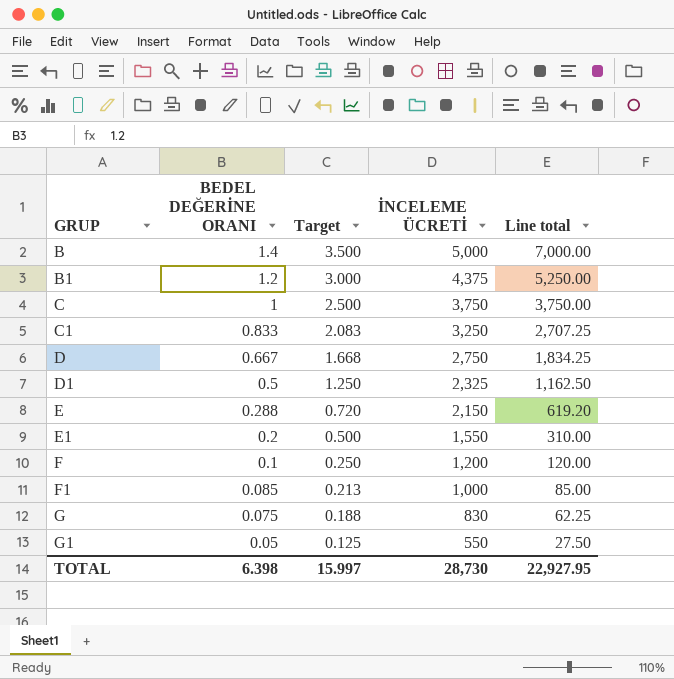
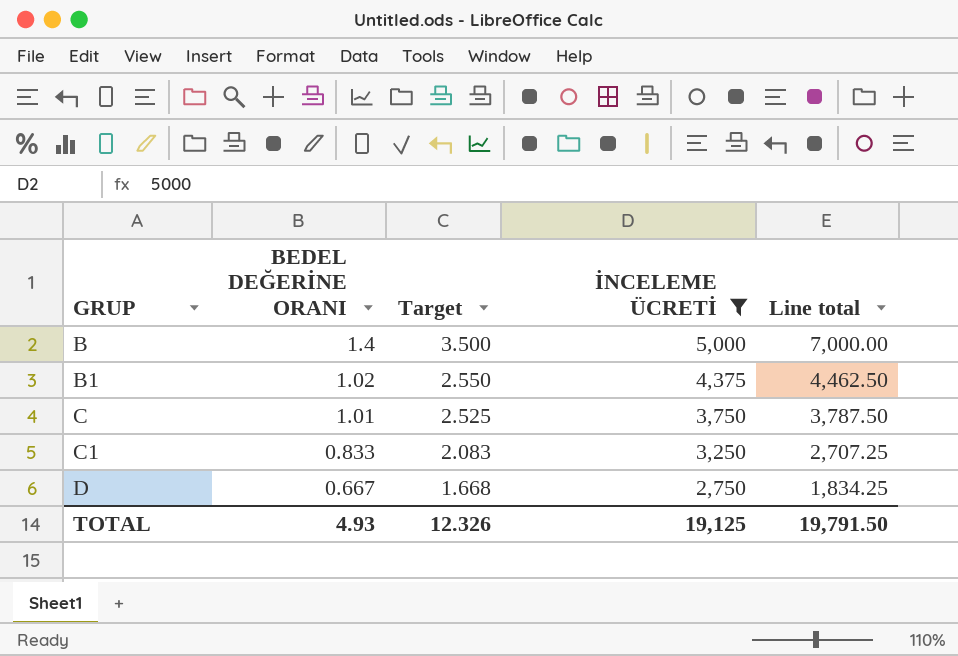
filter: none -> İNCELEME ÜCRETİ >= 2,750
B1 | BEDEL DEĞERİNE ORANI: 1.2 -> 1.02
B1 | Target: 3.000 -> 2.550
B1 | Line total: 5,250.00 -> 4,462.50
C | BEDEL DEĞERİNE ORANI: 1 -> 1.01
C | Target: 2.500 -> 2.525
C | Line total: 3,750.00 -> 3,787.50
TOTAL | BEDEL DEĞERİNE ORANI: 6.398 -> 4.93
TOTAL | Target: 15.997 -> 12.326
TOTAL | İNCELEME ÜCRETİ: 28,730 -> 19,125
TOTAL | Line total: 22,927.95 -> 19,791.50

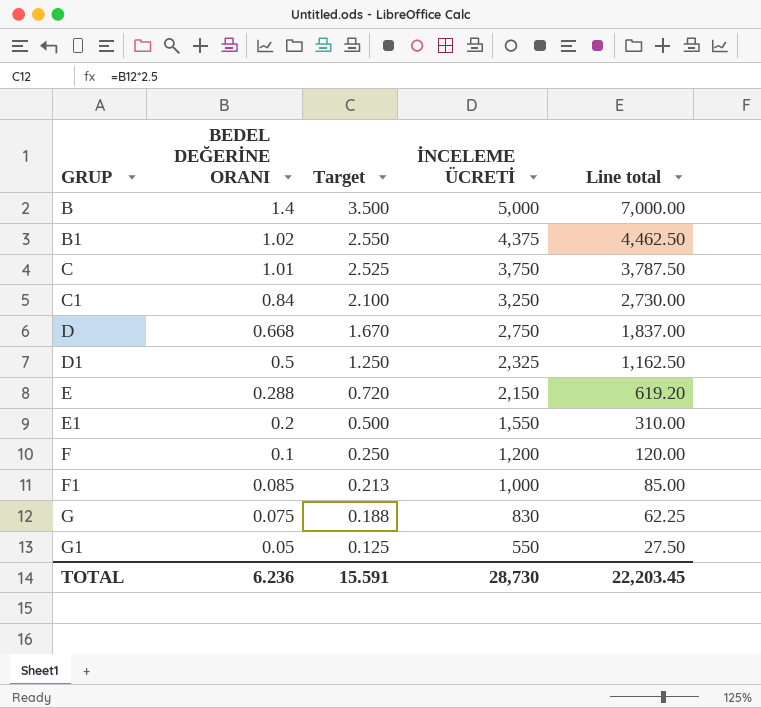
filter: İNCELEME ÜCRETİ >= 2,750 -> none
C1 | BEDEL DEĞERİNE ORANI: 0.833 -> 0.84
C1 | Target: 2.083 -> 2.100
C1 | Line total: 2,707.25 -> 2,730.00
D | BEDEL DEĞERİNE ORANI: 0.667 -> 0.668
D | Target: 1.668 -> 1.670
D | Line total: 1,834.25 -> 1,837.00
TOTAL | BEDEL DEĞERİNE ORANI: 4.93 -> 6.236
TOTAL | Target: 12.326 -> 15.591
TOTAL | İNCELEME ÜCRETİ: 19,125 -> 28,730
TOTAL | Line total: 19,791.50 -> 22,203.45

